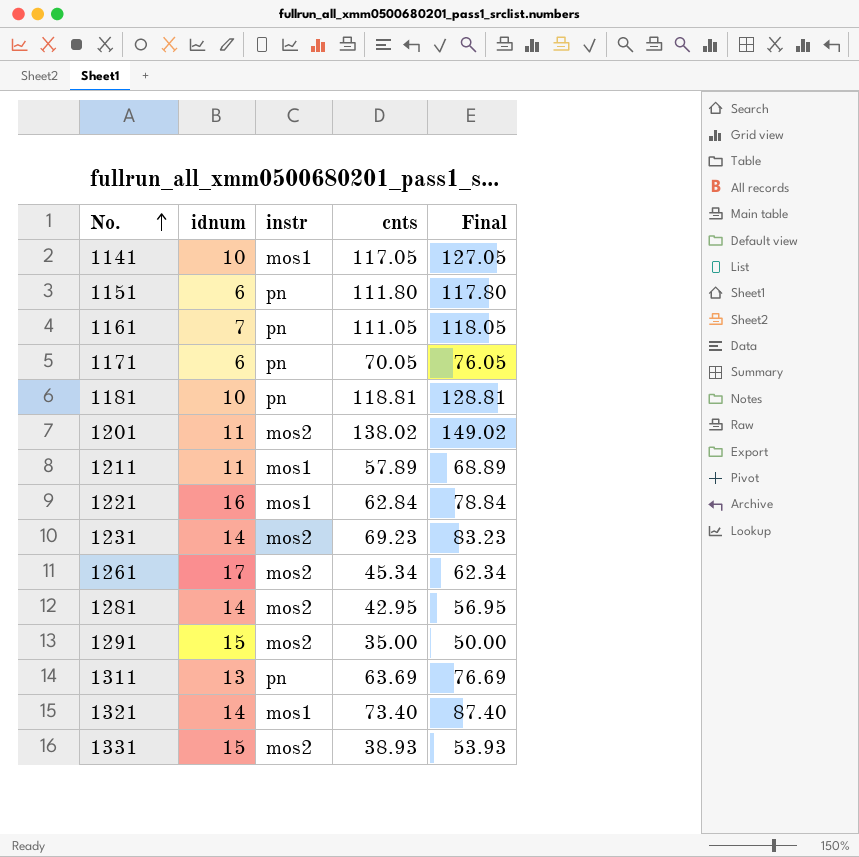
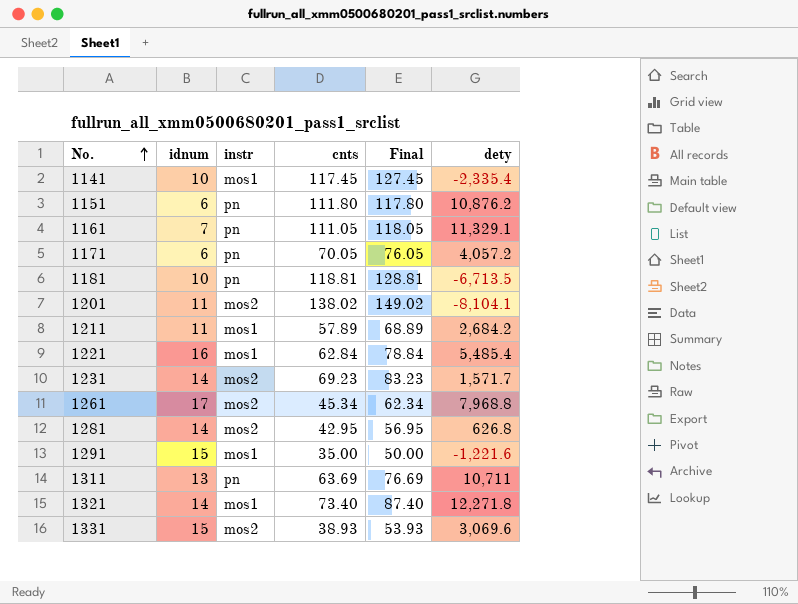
column dety | position: none -> 6
1141 | cnts: 117.05 -> 117.45
1141 | Final: 127.05 -> 127.45
1291 | instr: mos2 -> mos1

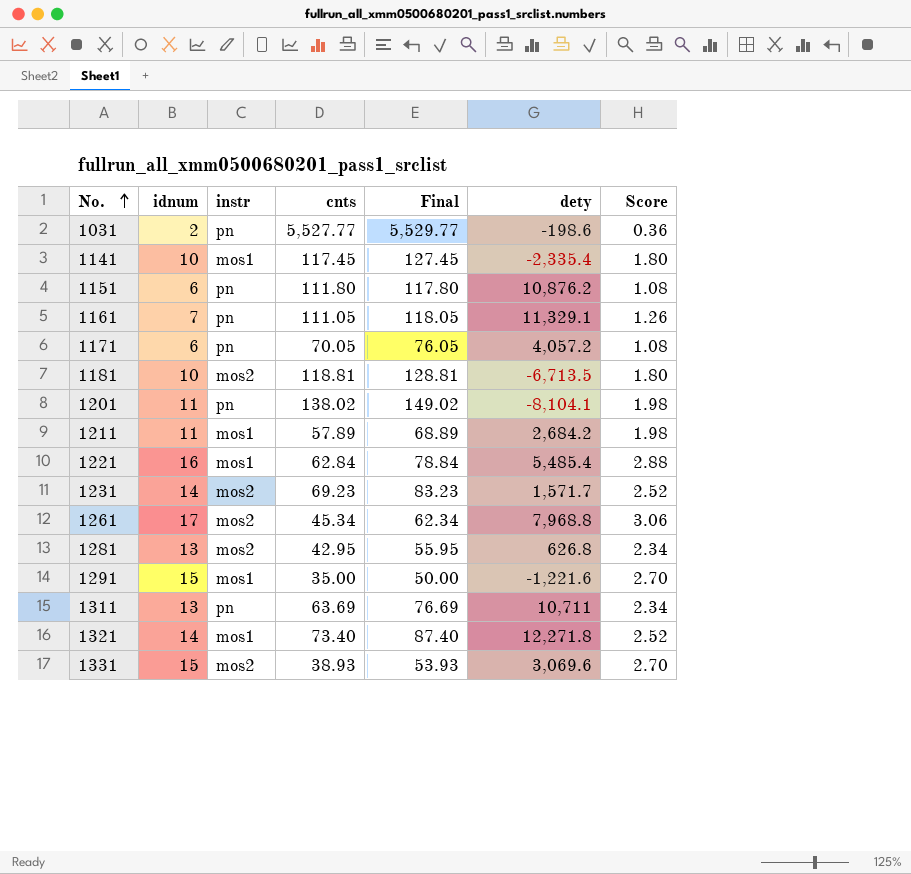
column Score | formula: none -> [idnum] * 0.18
row 1031: none -> 2 | pn | 5,527.77 | 5,529.77 | -198.6 | 0.36
1181 | instr: pn -> mos2
1201 | instr: mos2 -> pn
1281 | idnum: 14 -> 13
1281 | Final: 56.95 -> 55.95

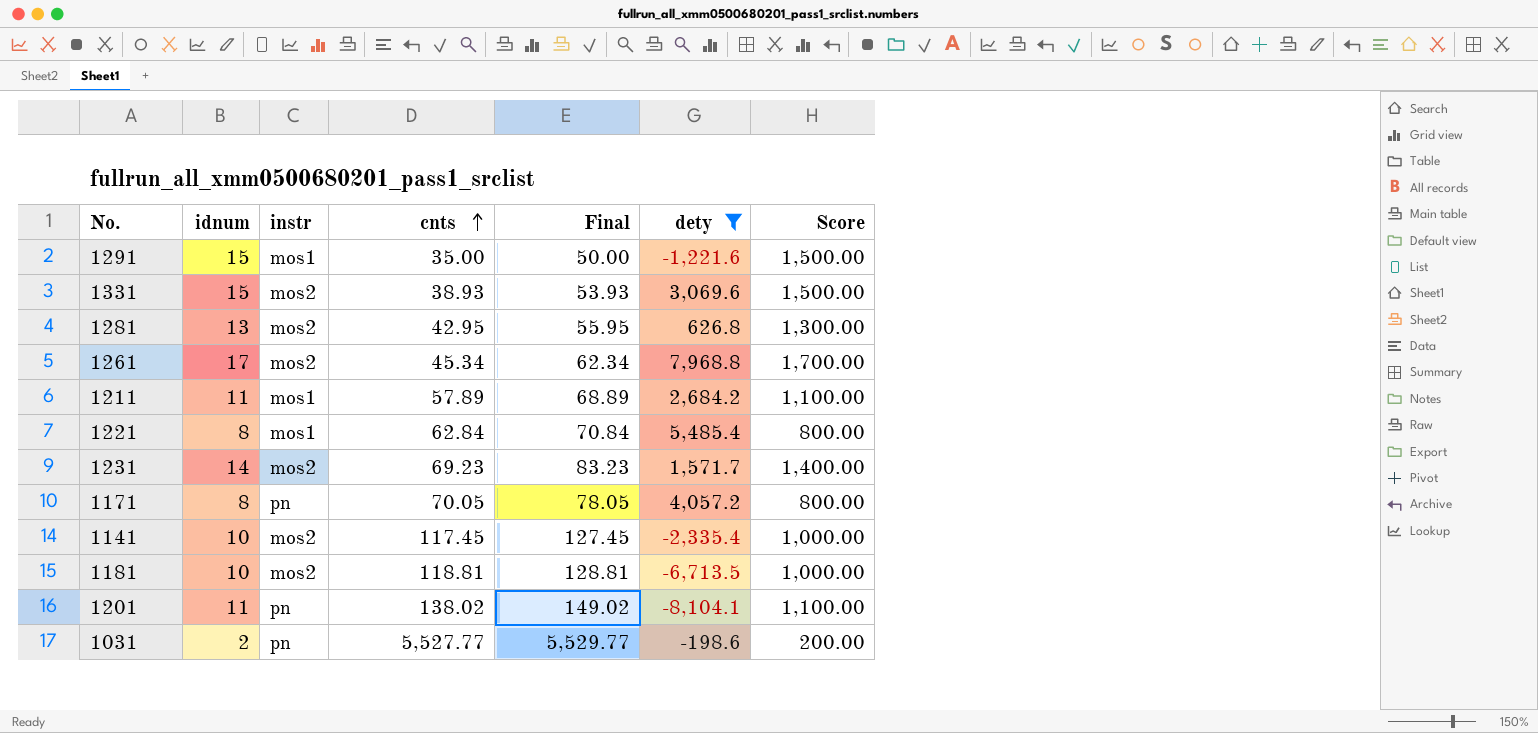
filter: none -> dety <= 7,968.8
row order: No. ascending -> cnts ascending
column Score | formula: [idnum] * 0.18 -> [idnum] * 100
1221 | idnum: 16 -> 8
1221 | Final: 78.84 -> 70.84
1171 | idnum: 6 -> 8
1171 | Final: 76.05 -> 78.05
1141 | instr: mos1 -> mos2

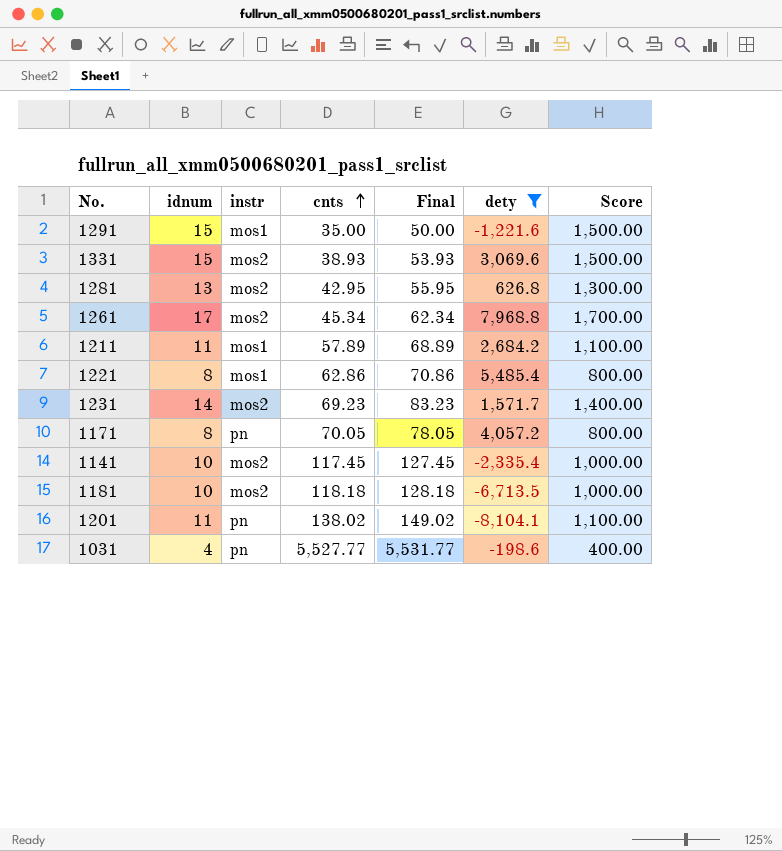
1221 | cnts: 62.84 -> 62.86
1221 | Final: 70.84 -> 70.86
1181 | cnts: 118.81 -> 118.18
1181 | Final: 128.81 -> 128.18
1031 | idnum: 2 -> 4
1031 | Final: 5,529.77 -> 5,531.77
1031 | Score: 200.00 -> 400.00

